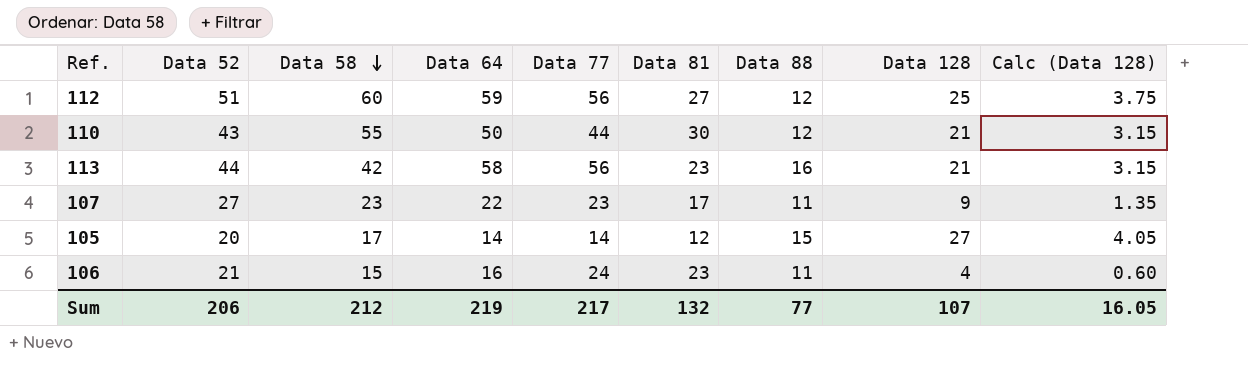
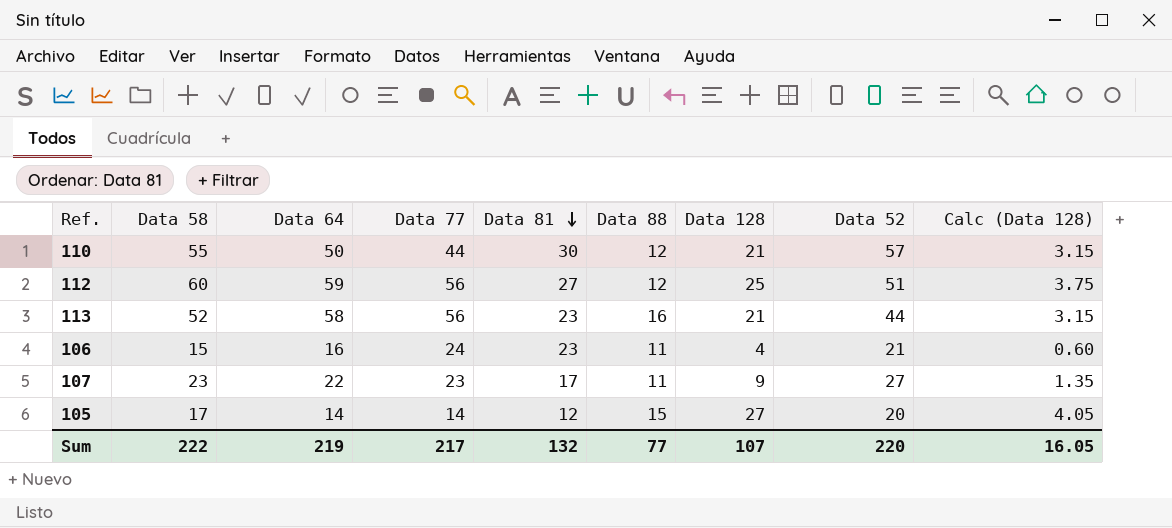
row order: Data 58 descending -> Data 81 descending
column Data 52 | position: 2 -> 8
110 | Data 52: 43 -> 57
113 | Data 58: 42 -> 52
Sum | Data 58: 212 -> 222
Sum | Data 52: 206 -> 220

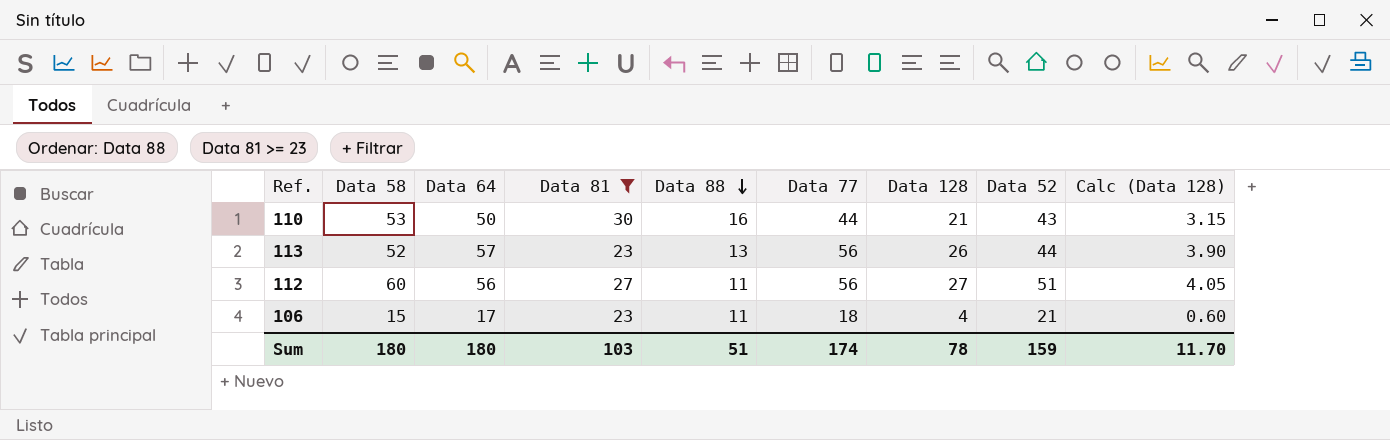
filter: none -> Data 81 >= 23
row order: Data 81 descending -> Data 88 descending
column Data 77 | position: 4 -> 6
110 | Data 58: 55 -> 53
110 | Data 88: 12 -> 16
110 | Data 52: 57 -> 43
113 | Data 64: 58 -> 57
113 | Data 88: 16 -> 13
113 | Data 128: 21 -> 26
113 | Calc (Data 128): 3.15 -> 3.90
112 | Data 64: 59 -> 56
112 | Data 88: 12 -> 11
112 | Data 128: 25 -> 27
112 | Calc (Data 128): 3.75 -> 4.05
106 | Data 64: 16 -> 17
106 | Data 77: 24 -> 18
Sum | Data 58: 222 -> 180
Sum | Data 64: 219 -> 180
Sum | Data 81: 132 -> 103
Sum | Data 88: 77 -> 51
Sum | Data 77: 217 -> 174
Sum | Data 128: 107 -> 78
Sum | Data 52: 220 -> 159
Sum | Calc (Data 128): 16.05 -> 11.70

